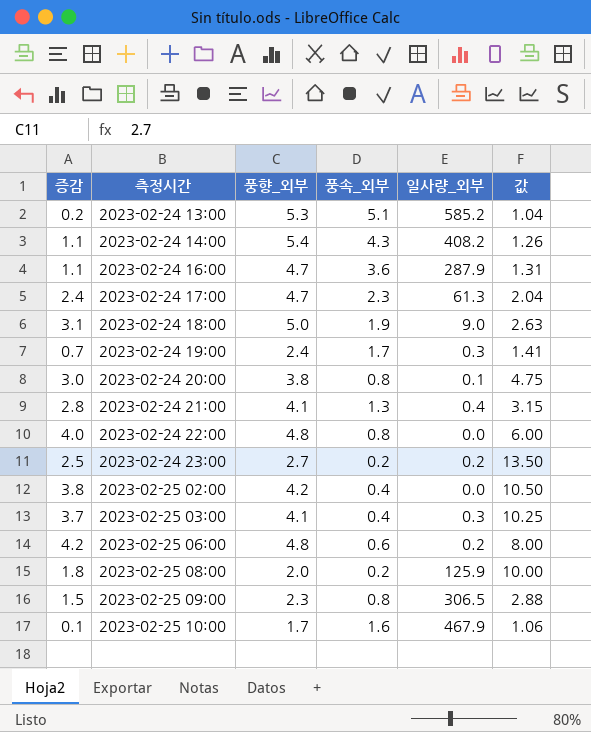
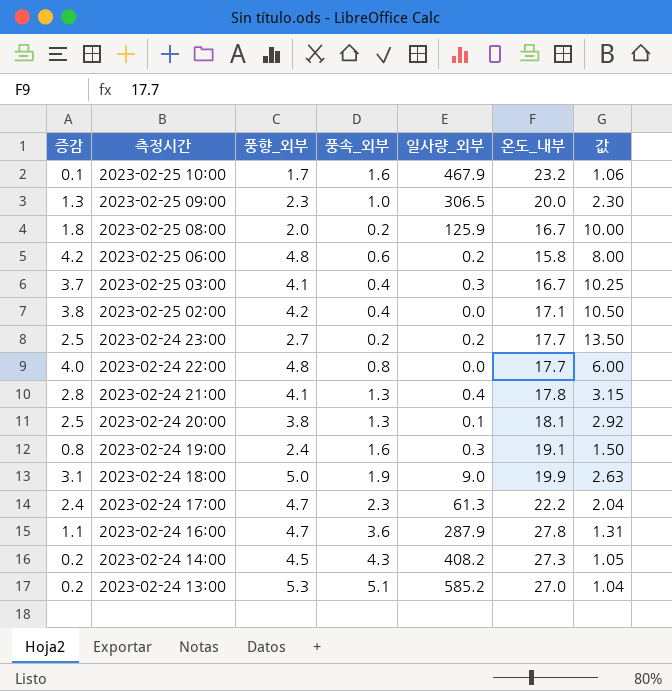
row order: 측정시간 ascending -> 측정시간 descending
column 온도_내부 | position: none -> 6
2023-02-25 09:00 | 증감: 1.5 -> 1.3
2023-02-25 09:00 | 풍속_외부: 0.8 -> 1.0
2023-02-25 09:00 | 값: 2.88 -> 2.30
2023-02-24 20:00 | 증감: 3.0 -> 2.5
2023-02-24 20:00 | 풍속_외부: 0.8 -> 1.3
2023-02-24 20:00 | 값: 4.75 -> 2.92
2023-02-24 19:00 | 증감: 0.7 -> 0.8
2023-02-24 19:00 | 풍속_외부: 1.7 -> 1.6
2023-02-24 19:00 | 값: 1.41 -> 1.50
2023-02-24 14:00 | 증감: 1.1 -> 0.2
2023-02-24 14:00 | 풍향_외부: 5.4 -> 4.5
2023-02-24 14:00 | 값: 1.26 -> 1.05

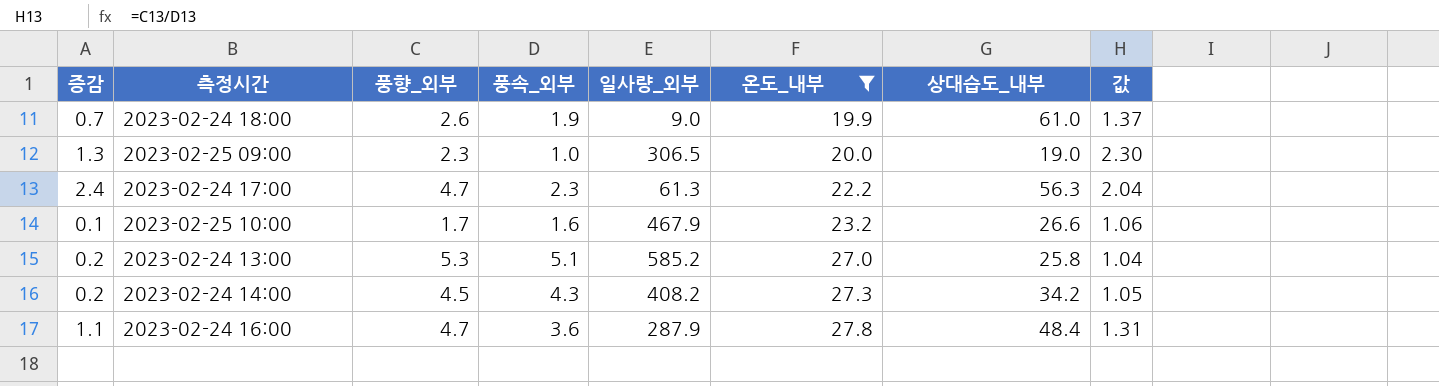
filter: none -> 온도_내부 >= 19.9
row order: 측정시간 descending -> 온도_내부 ascending
column 상대습도_내부 | position: none -> 7
2023-02-24 18:00 | 증감: 3.1 -> 0.7
2023-02-24 18:00 | 풍향_외부: 5.0 -> 2.6
2023-02-24 18:00 | 값: 2.63 -> 1.37

